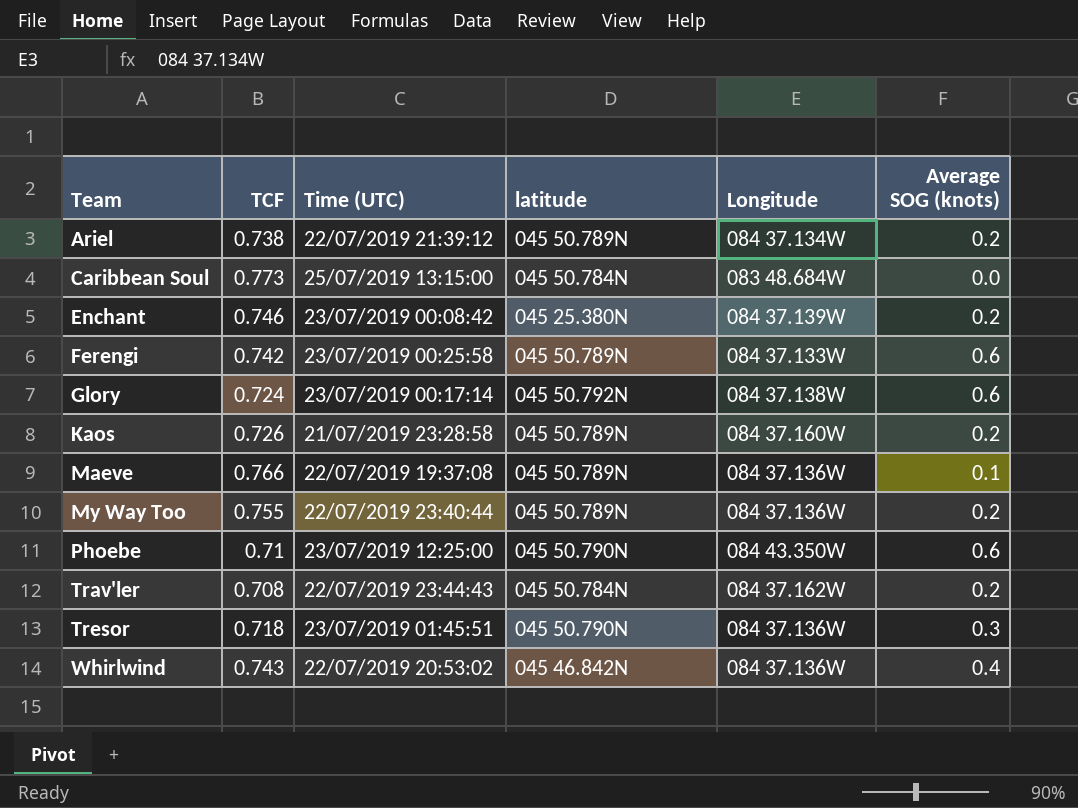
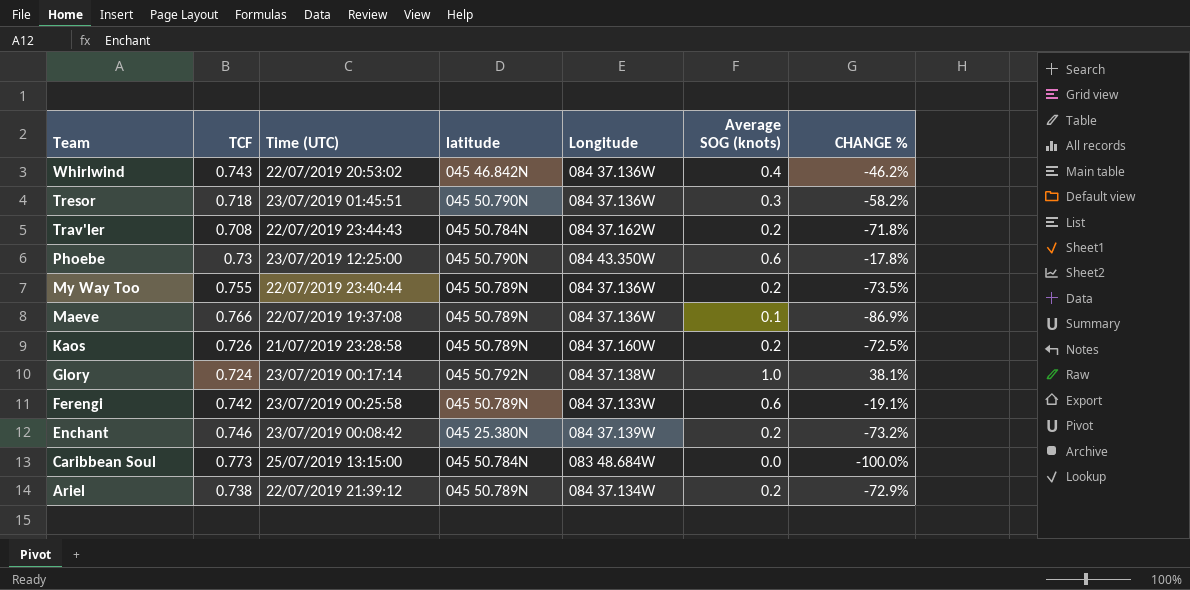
row order: Team ascending -> Team descending
column CHANGE % | formula: none -> ([Average SOG (knots)] - [TCF]) / [TCF]
Phoebe | TCF: 0.71 -> 0.73
Glory | Average SOG (knots): 0.6 -> 1.0

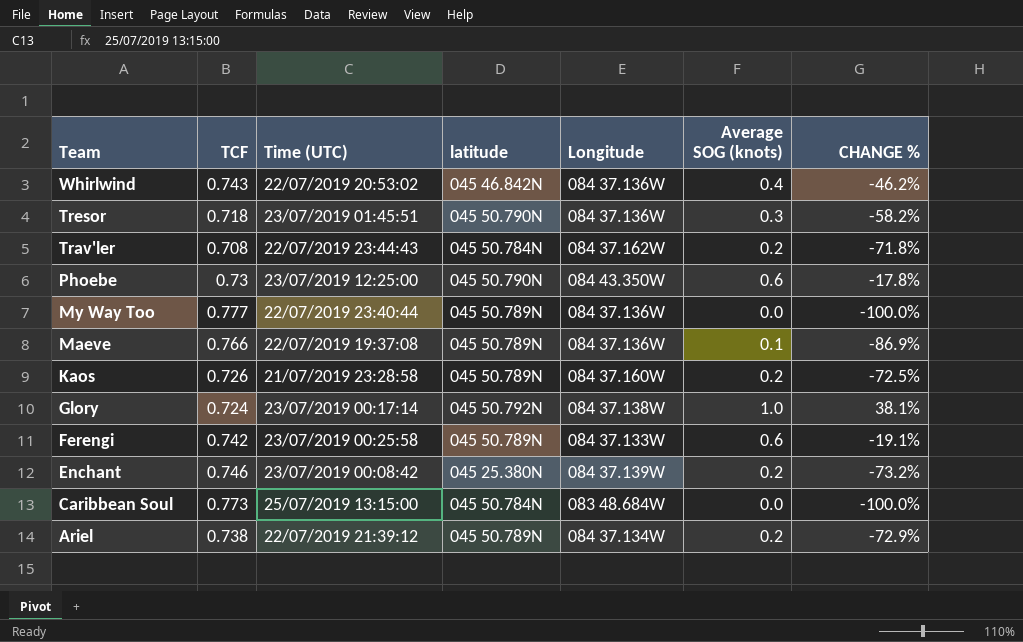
My Way Too | TCF: 0.755 -> 0.777
My Way Too | Average SOG (knots): 0.2 -> 0.0
My Way Too | CHANGE %: -73.5% -> -100.0%

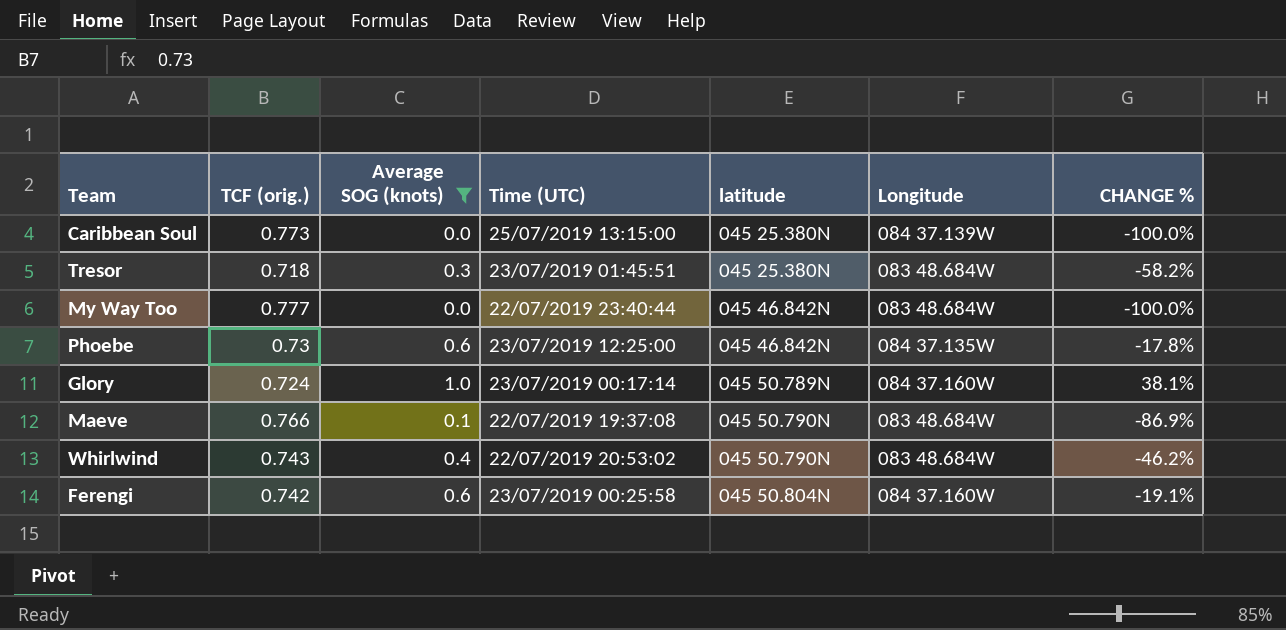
filter: none -> Average SOG (knots) != 0.2
row order: Team descending -> latitude ascending
column name: TCF -> TCF (orig.)
column Average SOG (knots) | position: 6 -> 3
Caribbean Soul | latitude: 045 50.784N -> 045 25.380N
Caribbean Soul | Longitude: 083 48.684W -> 084 37.139W
Tresor | latitude: 045 50.790N -> 045 25.380N
Tresor | Longitude: 084 37.136W -> 083 48.684W
My Way Too | latitude: 045 50.789N -> 045 46.842N
My Way Too | Longitude: 084 37.136W -> 083 48.684W
Phoebe | latitude: 045 50.790N -> 045 46.842N
Phoebe | Longitude: 084 43.350W -> 084 37.135W
Glory | latitude: 045 50.792N -> 045 50.789N
Glory | Longitude: 084 37.138W -> 084 37.160W
Maeve | latitude: 045 50.789N -> 045 50.790N
Maeve | Longitude: 084 37.136W -> 083 48.684W
Whirlwind | latitude: 045 46.842N -> 045 50.790N
Whirlwind | Longitude: 084 37.136W -> 083 48.684W
Ferengi | latitude: 045 50.789N -> 045 50.804N
Ferengi | Longitude: 084 37.133W -> 084 37.160W

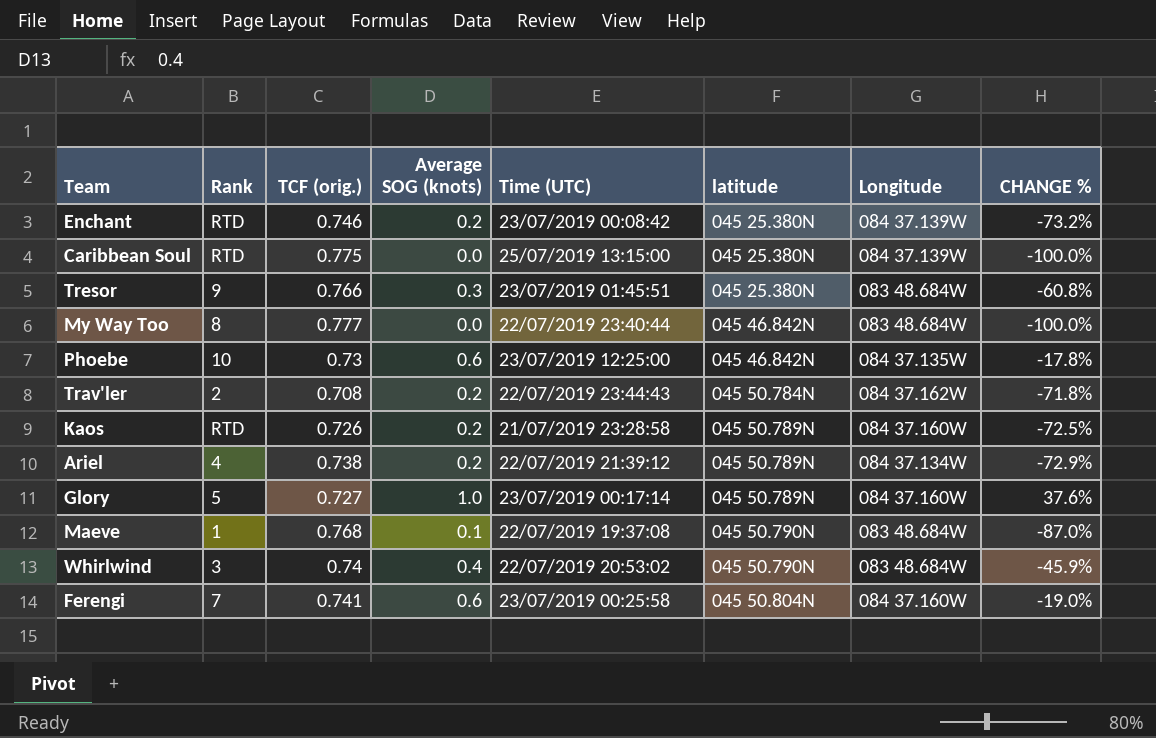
filter: Average SOG (knots) != 0.2 -> none
column Rank | position: none -> 2
Caribbean Soul | TCF (orig.): 0.773 -> 0.775
Tresor | TCF (orig.): 0.718 -> 0.766
Tresor | CHANGE %: -58.2% -> -60.8%
Glory | TCF (orig.): 0.724 -> 0.727
Glory | CHANGE %: 38.1% -> 37.6%
Maeve | TCF (orig.): 0.766 -> 0.768
Maeve | CHANGE %: -86.9% -> -87.0%
Whirlwind | TCF (orig.): 0.743 -> 0.74
Whirlwind | CHANGE %: -46.2% -> -45.9%
Ferengi | TCF (orig.): 0.742 -> 0.741
Ferengi | CHANGE %: -19.1% -> -19.0%

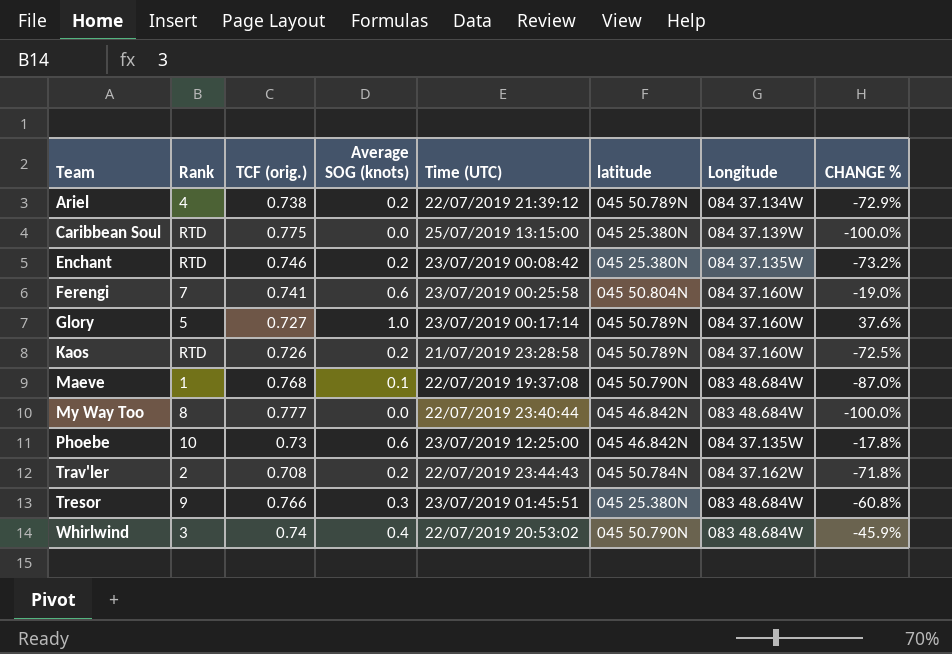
row order: latitude ascending -> Team ascending
Enchant | Longitude: 084 37.139W -> 084 37.135W

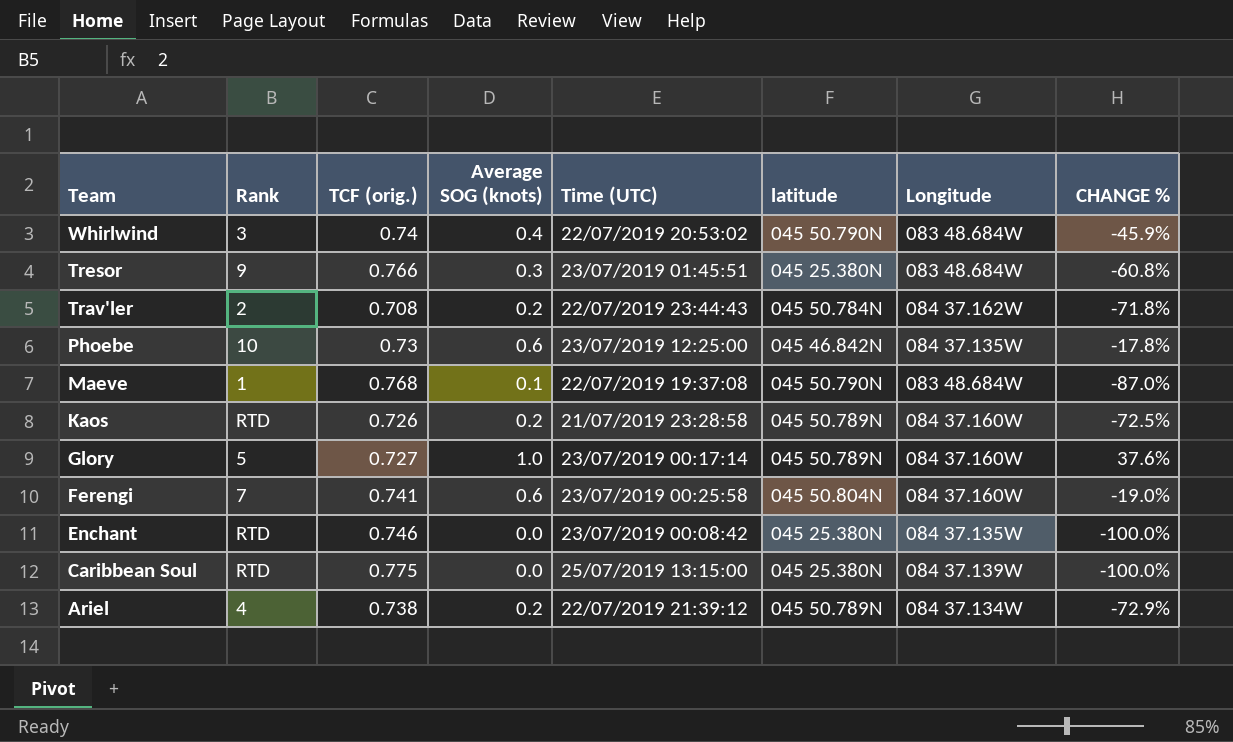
row order: Team ascending -> Team descending
row My Way Too: 8 | 0.777 | 0.0 | 22/07/2019 23:40:44 | 045 46.842N | 083 48.684W | -100.0% -> none
Enchant | Average SOG (knots): 0.2 -> 0.0
Enchant | CHANGE %: -73.2% -> -100.0%

